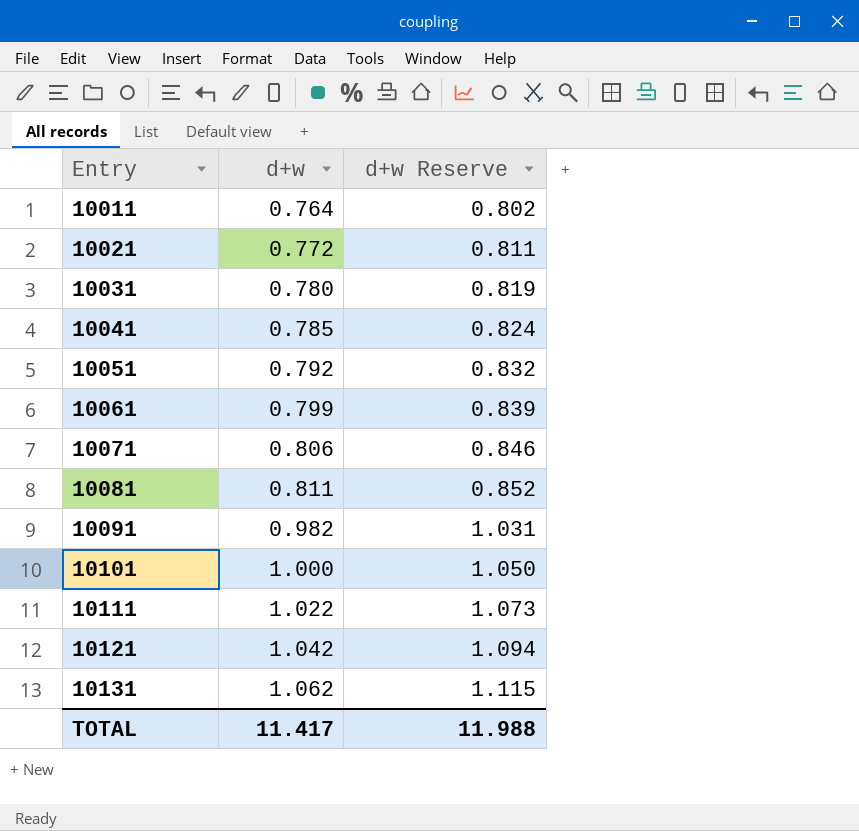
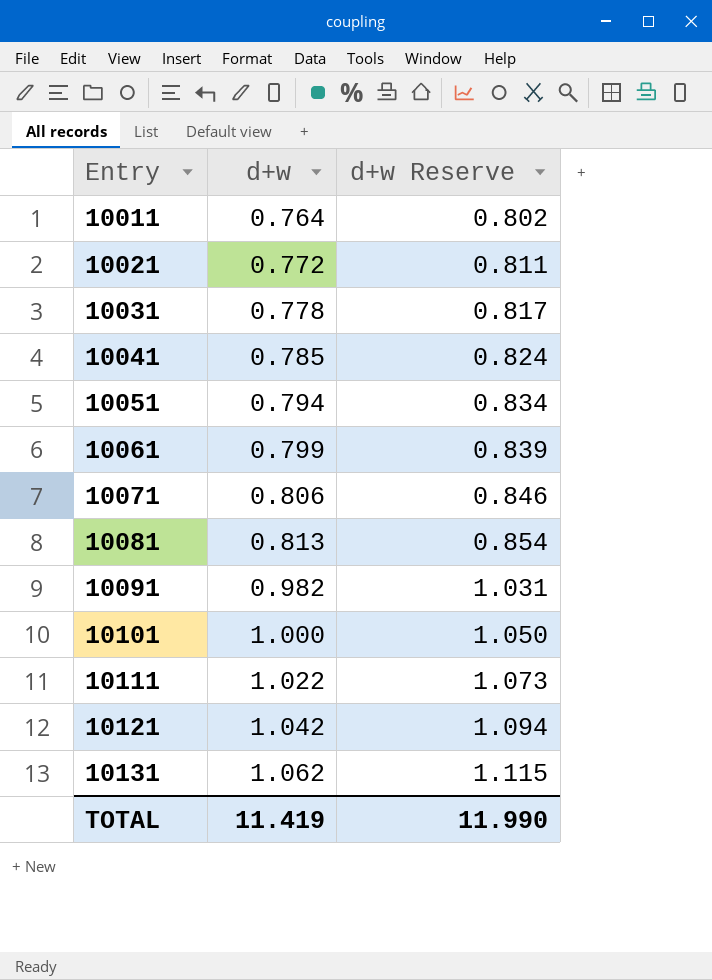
10031 | d+w: 0.780 -> 0.778
10031 | d+w Reserve: 0.819 -> 0.817
10051 | d+w: 0.792 -> 0.794
10051 | d+w Reserve: 0.832 -> 0.834
10081 | d+w: 0.811 -> 0.813
10081 | d+w Reserve: 0.852 -> 0.854
TOTAL | d+w: 11.417 -> 11.419
TOTAL | d+w Reserve: 11.988 -> 11.990

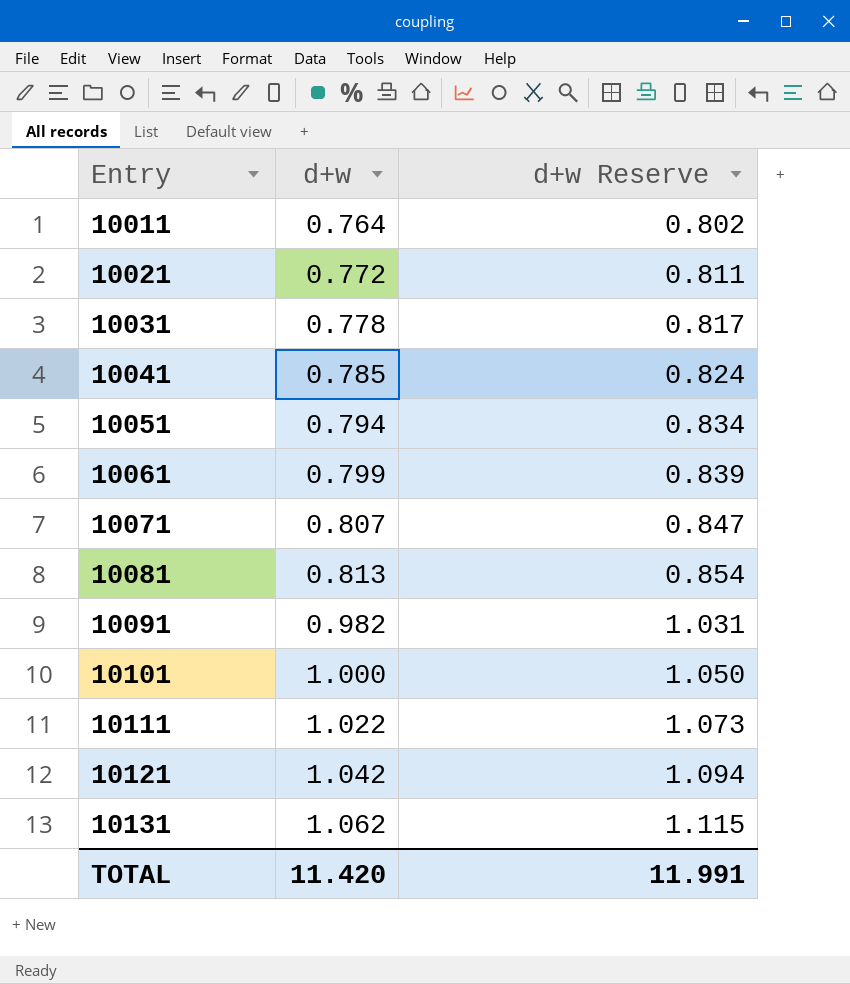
10071 | d+w: 0.806 -> 0.807
10071 | d+w Reserve: 0.846 -> 0.847
TOTAL | d+w: 11.419 -> 11.420
TOTAL | d+w Reserve: 11.990 -> 11.991

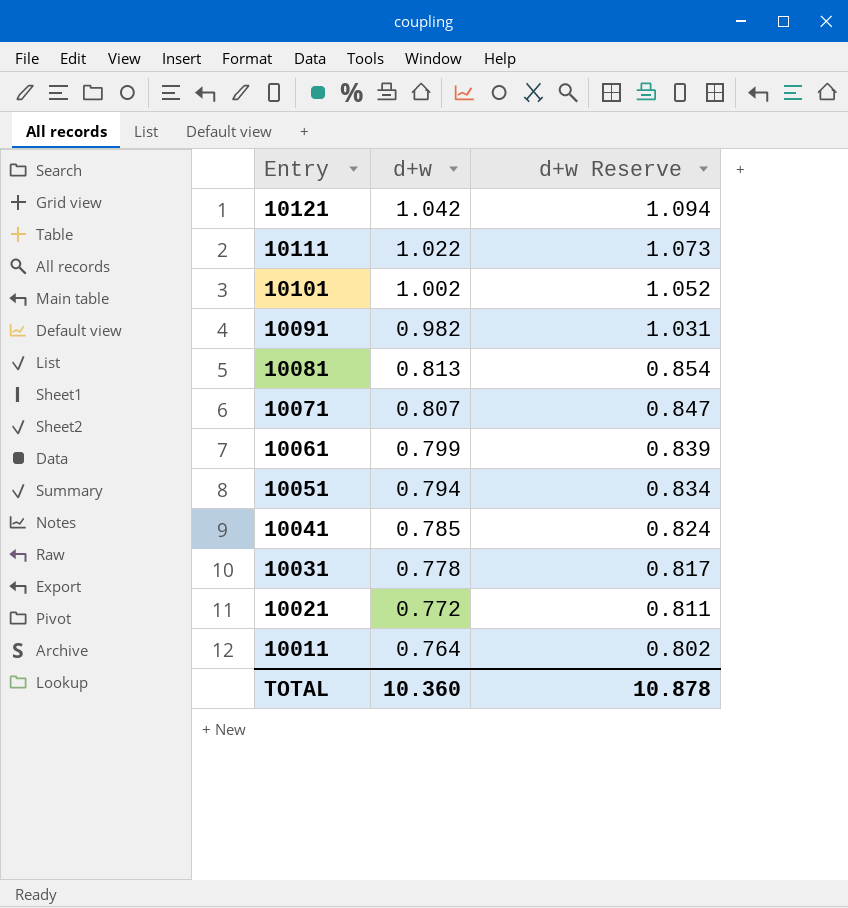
row order: Entry ascending -> Entry descending
row 10131: 1.062 | 1.115 -> none
10101 | d+w: 1.000 -> 1.002
10101 | d+w Reserve: 1.050 -> 1.052
TOTAL | d+w: 11.420 -> 10.360
TOTAL | d+w Reserve: 11.991 -> 10.878

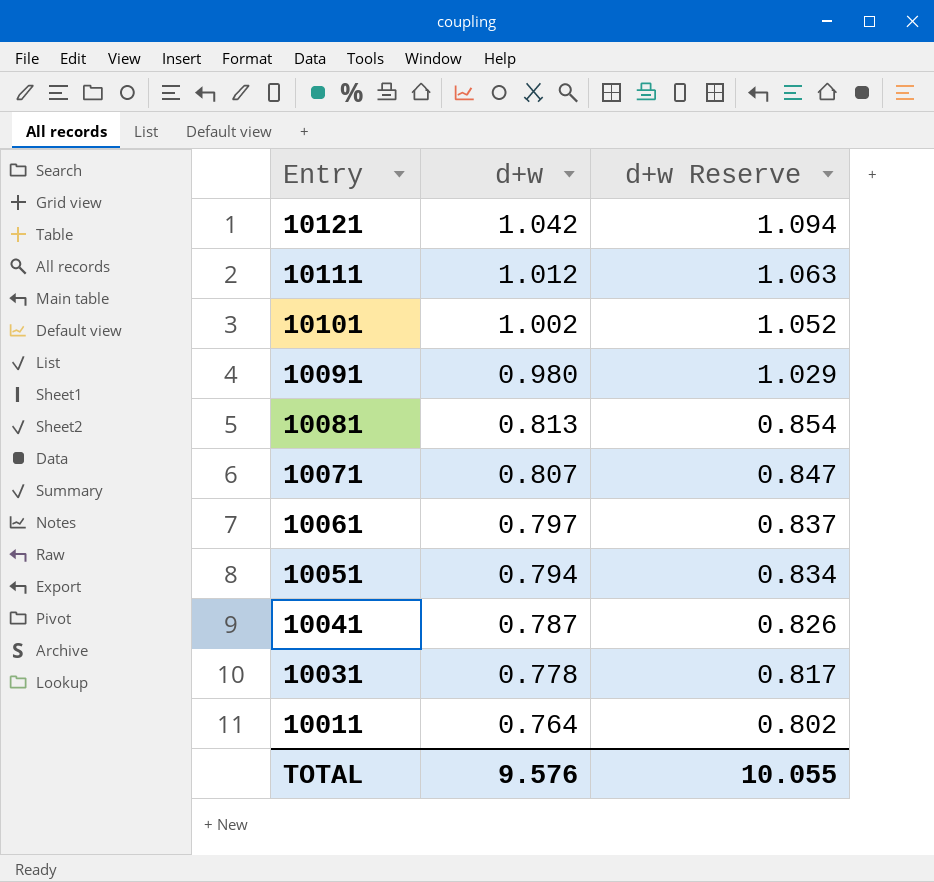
row 10021: 0.772 | 0.811 -> none
10111 | d+w: 1.022 -> 1.012
10111 | d+w Reserve: 1.073 -> 1.063
10091 | d+w: 0.982 -> 0.980
10091 | d+w Reserve: 1.031 -> 1.029
10061 | d+w: 0.799 -> 0.797
10061 | d+w Reserve: 0.839 -> 0.837
10041 | d+w: 0.785 -> 0.787
10041 | d+w Reserve: 0.824 -> 0.826
TOTAL | d+w: 10.360 -> 9.576
TOTAL | d+w Reserve: 10.878 -> 10.055

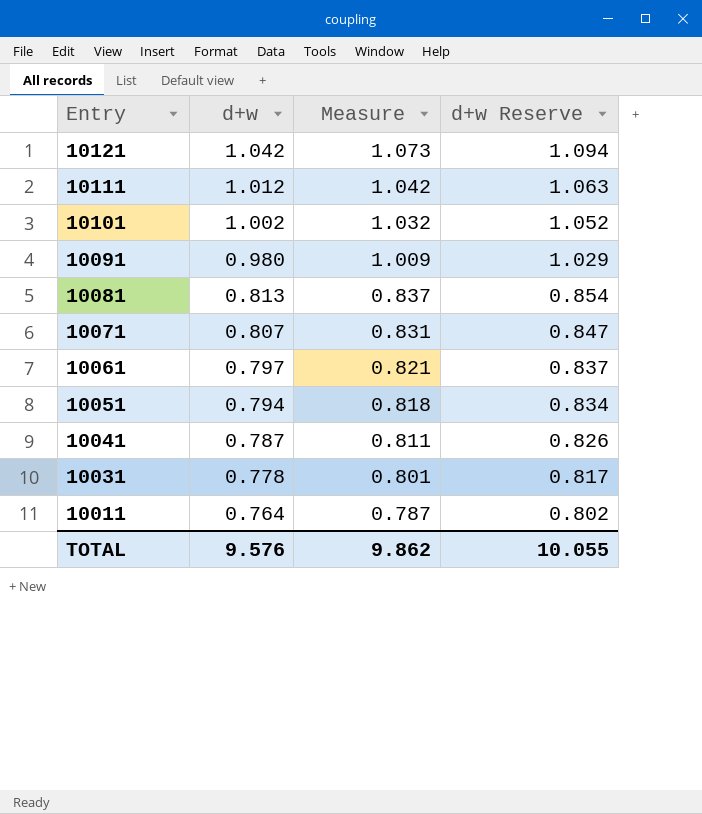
column Measure | formula: none -> [d+w] * 1.03

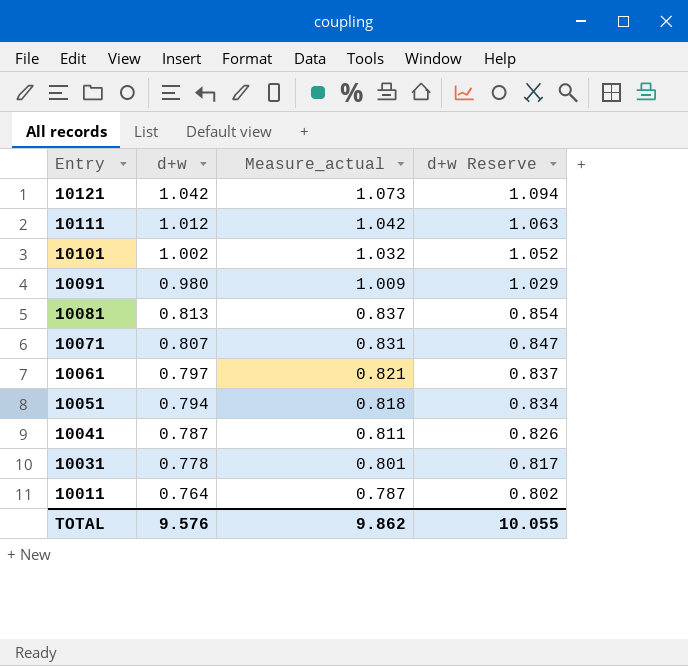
column name: Measure -> Measure_actual

